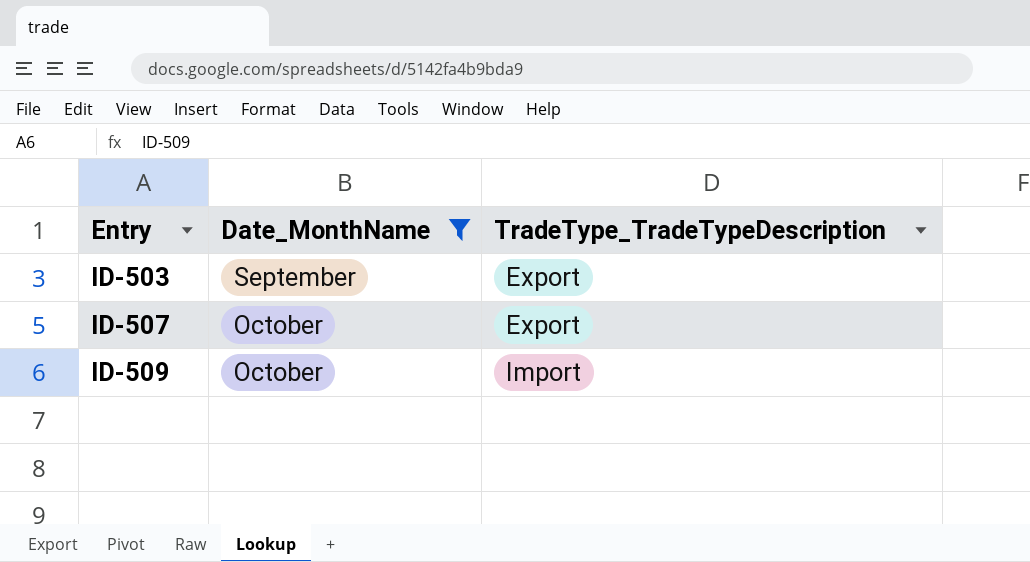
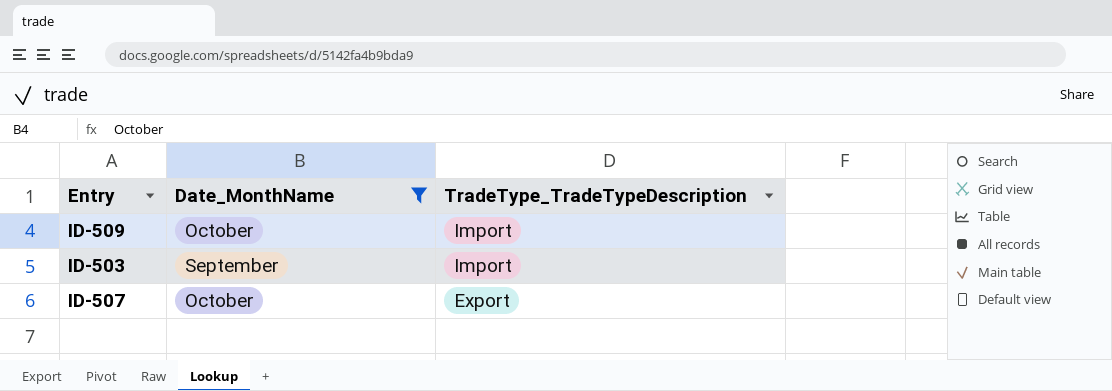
row order: Entry ascending -> TradeType_TradeTypeDescription descending
ID-503 | TradeType_TradeTypeDescription: Export -> Import

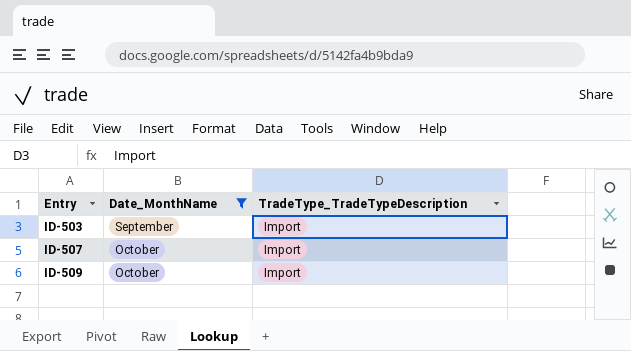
row order: TradeType_TradeTypeDescription descending -> Entry ascending
ID-507 | TradeType_TradeTypeDescription: Export -> Import

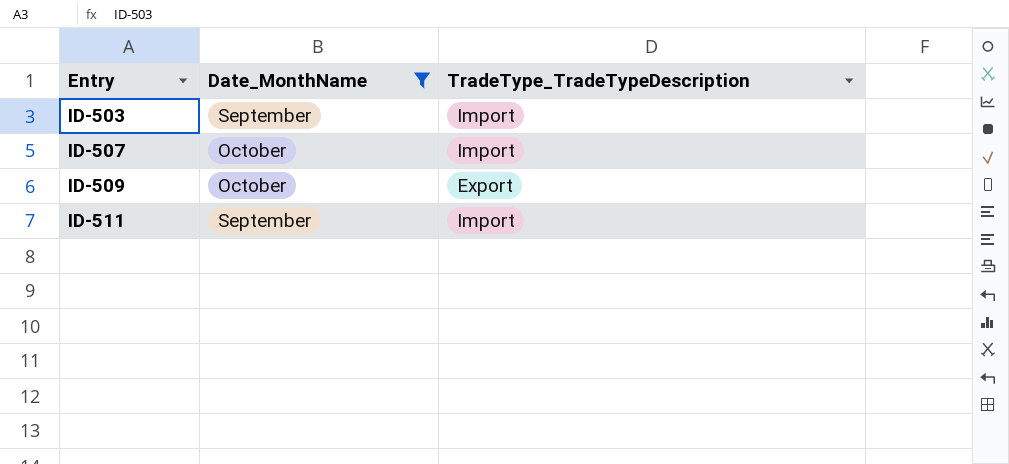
ID-509 | TradeType_TradeTypeDescription: Import -> Export
row ID-511: none -> September | Import

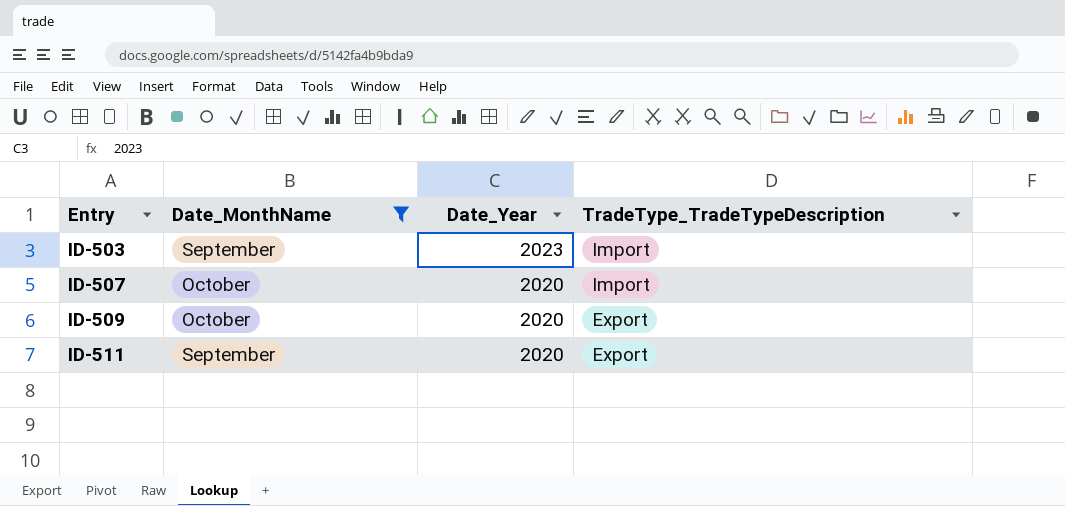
column Date_Year | position: none -> 3
ID-511 | TradeType_TradeTypeDescription: Import -> Export

